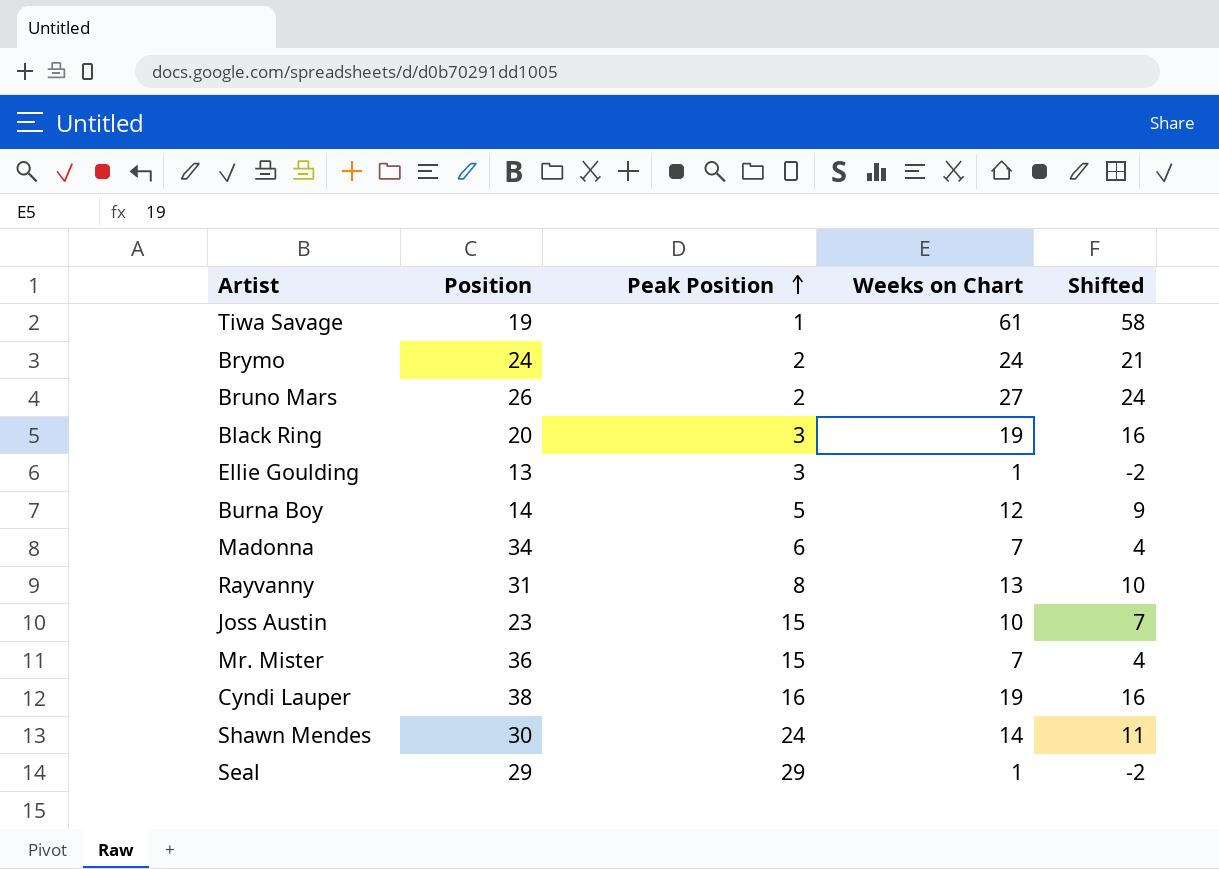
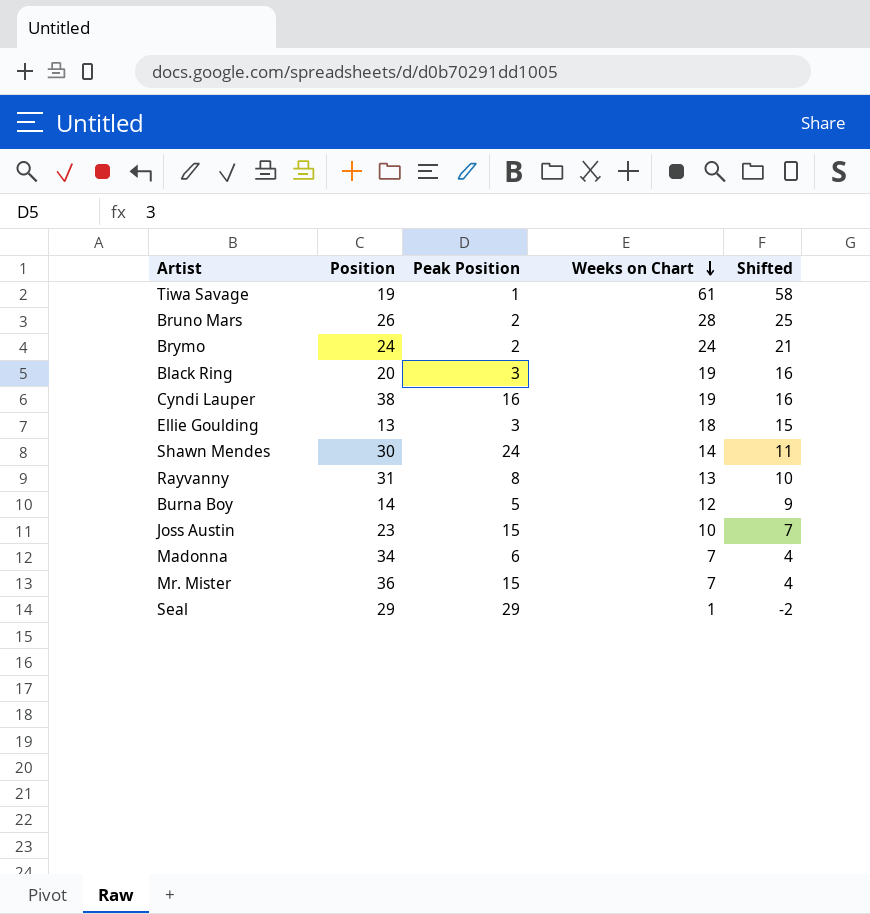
row order: Peak Position ascending -> Weeks on Chart descending
Bruno Mars | Weeks on Chart: 27 -> 28
Bruno Mars | Shifted: 24 -> 25
Ellie Goulding | Weeks on Chart: 1 -> 18
Ellie Goulding | Shifted: -2 -> 15

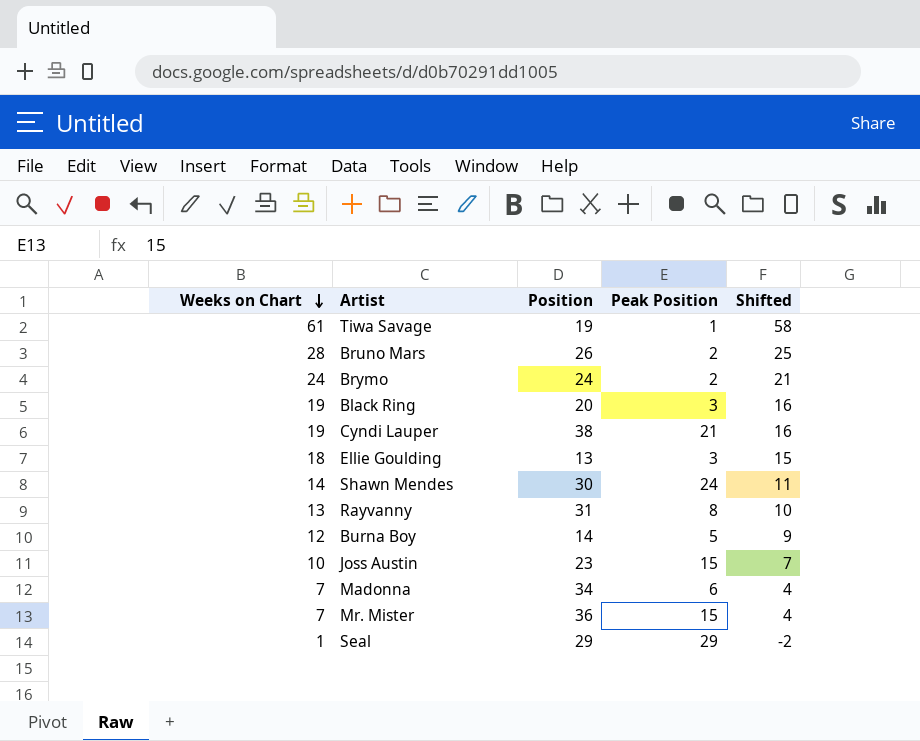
column Weeks on Chart | position: 4 -> 1
Cyndi Lauper | Peak Position: 16 -> 21

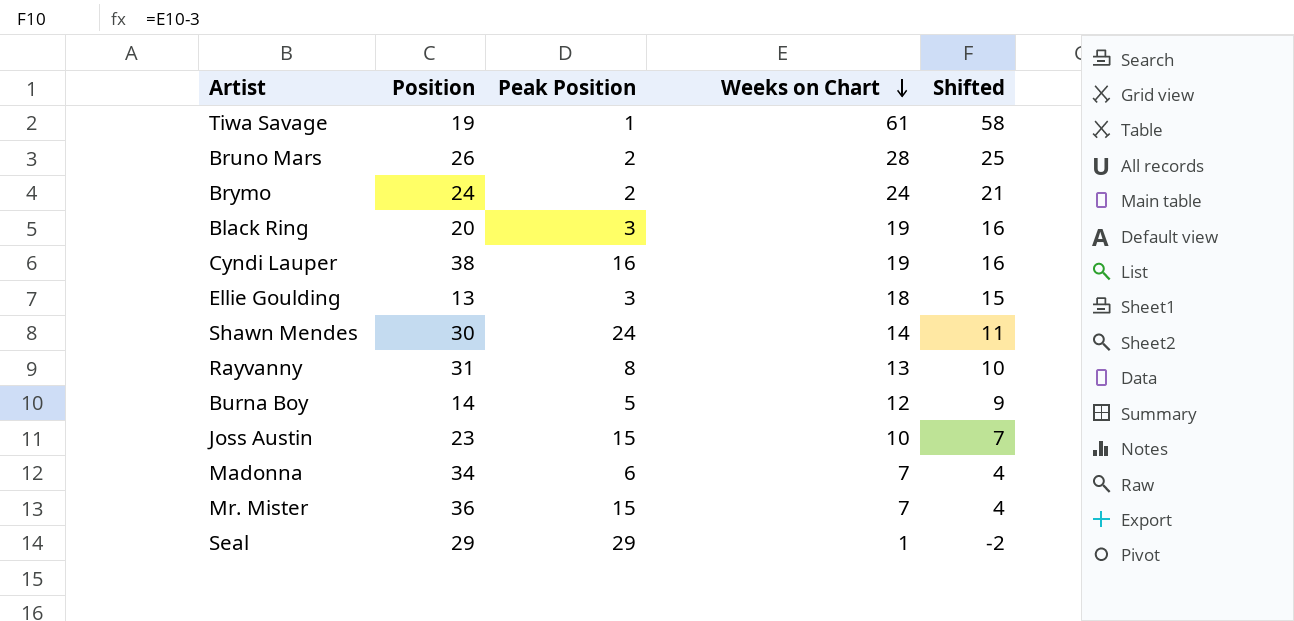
column Weeks on Chart | position: 1 -> 4
Cyndi Lauper | Peak Position: 21 -> 16

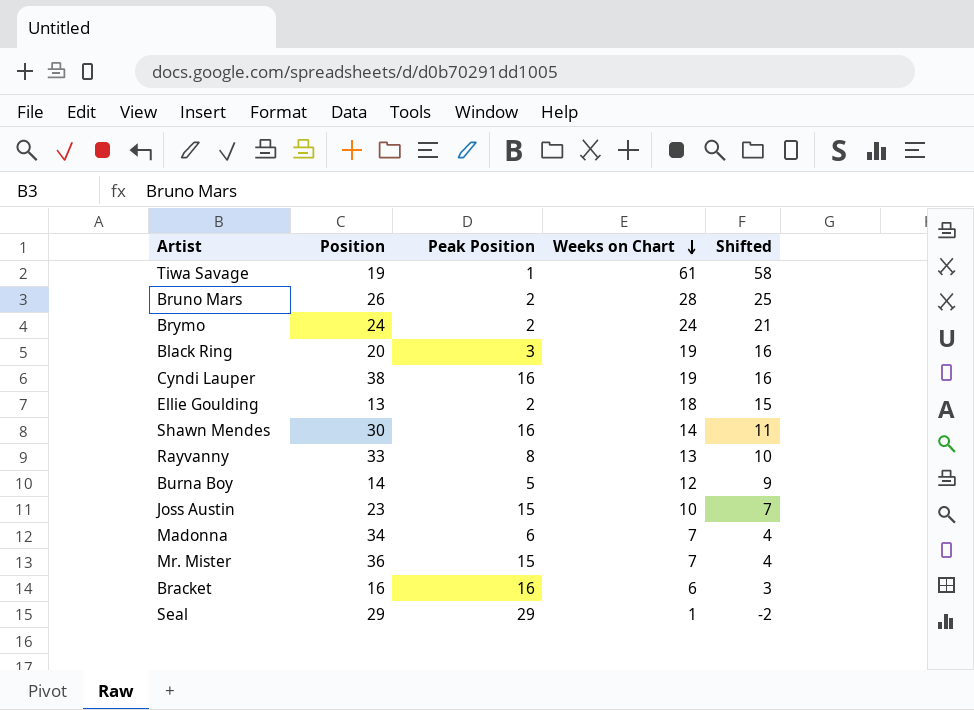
Ellie Goulding | Peak Position: 3 -> 2
Shawn Mendes | Peak Position: 24 -> 16
Rayvanny | Position: 31 -> 33
row Bracket: none -> 16 | 16 | 6 | 3

